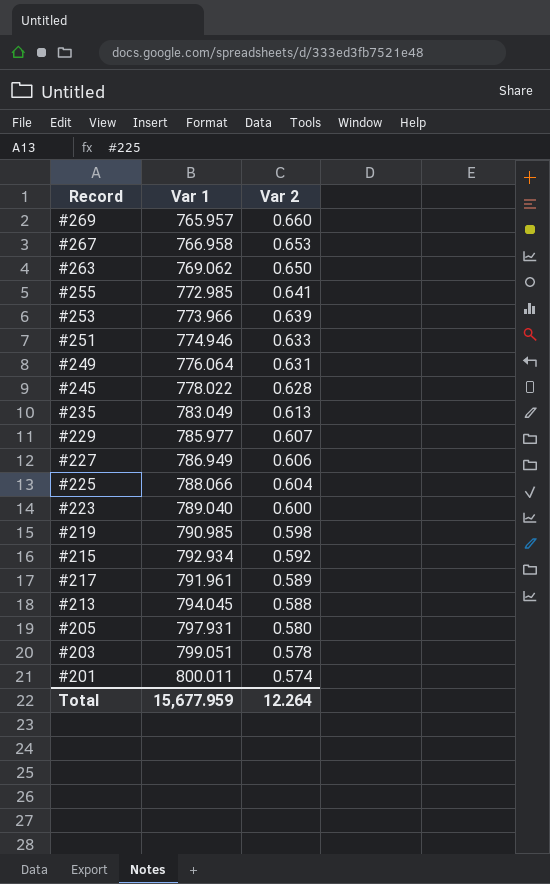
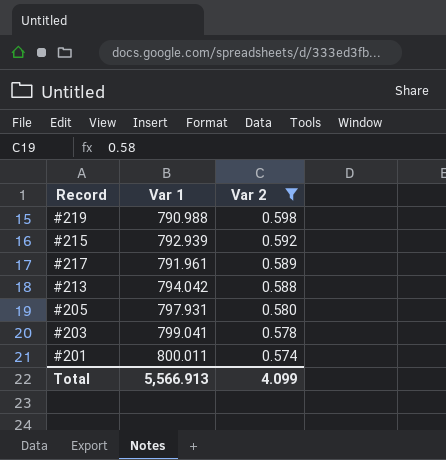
filter: none -> Var 2 <= 0.598
#219 | Var 1: 790.985 -> 790.988
#215 | Var 1: 792.934 -> 792.939
#213 | Var 1: 794.045 -> 794.042
#203 | Var 1: 799.051 -> 799.041
Total | Var 1: 15,677.959 -> 5,566.913
Total | Var 2: 12.264 -> 4.099

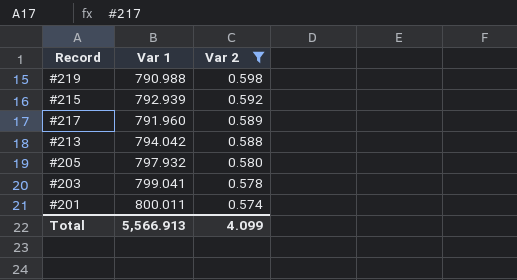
#217 | Var 1: 791.961 -> 791.960
#205 | Var 1: 797.931 -> 797.932

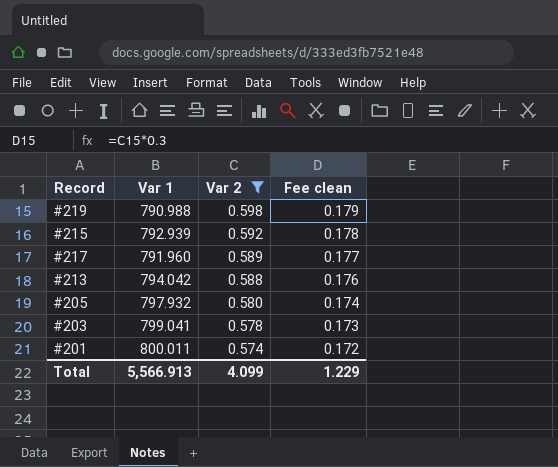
column Fee clean | formula: none -> [Var 2] * 0.3

